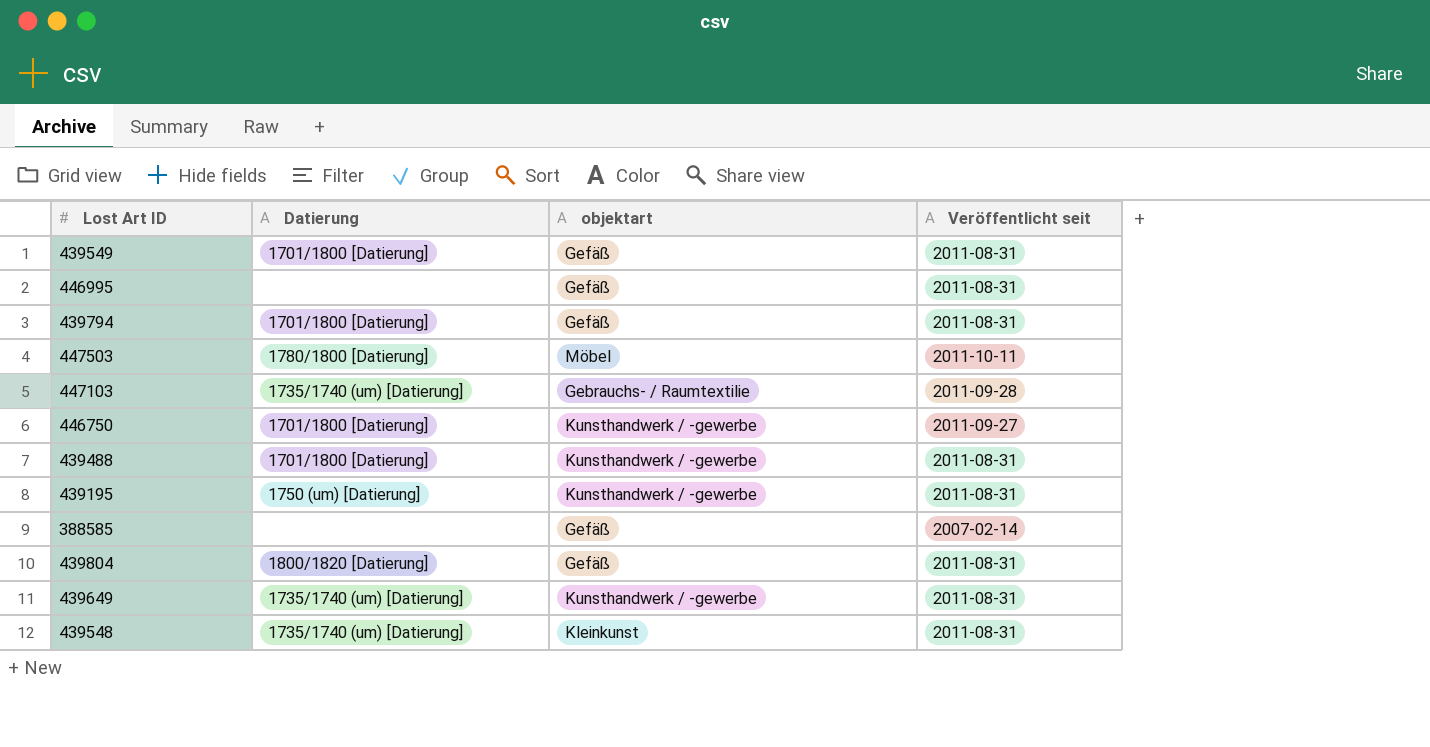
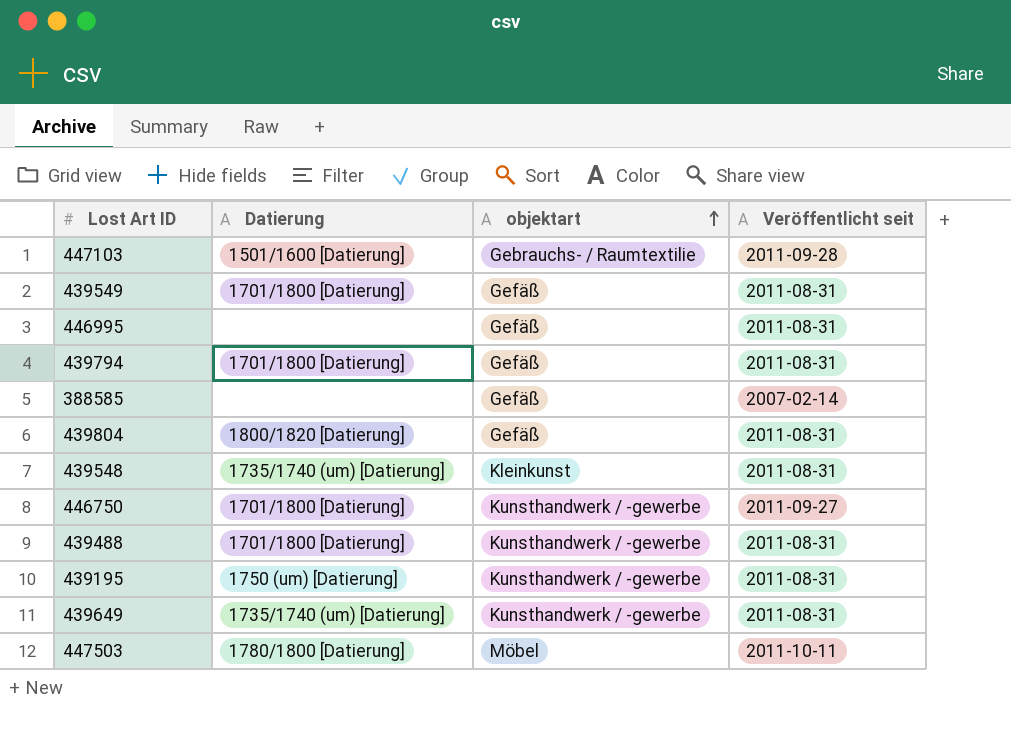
row order: none -> objektart ascending
447103 | Datierung: 1735/1740 (um) [Datierung] -> 1501/1600 [Datierung]

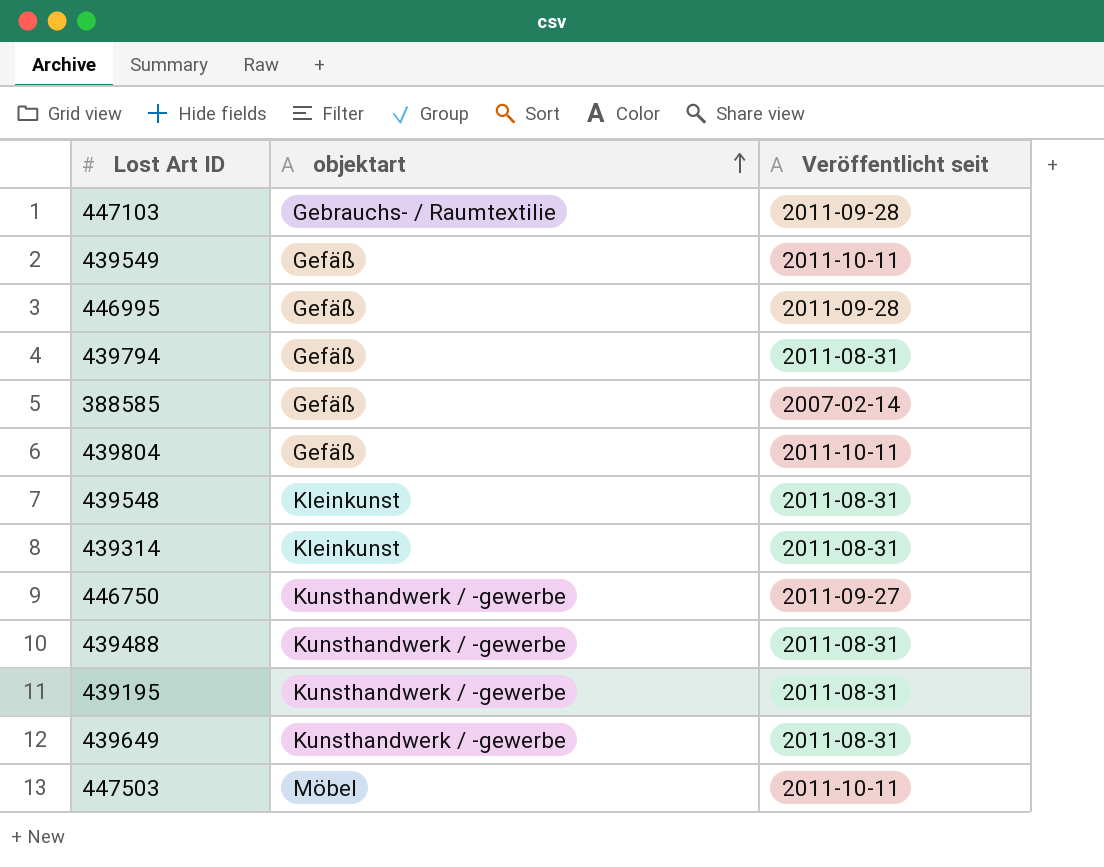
column Datierung | position: 2 -> none
439549 | Veröffentlicht seit: 2011-08-31 -> 2011-10-11
446995 | Veröffentlicht seit: 2011-08-31 -> 2011-09-28
439804 | Veröffentlicht seit: 2011-08-31 -> 2011-10-11
row 439314: none -> Kleinkunst | 2011-08-31

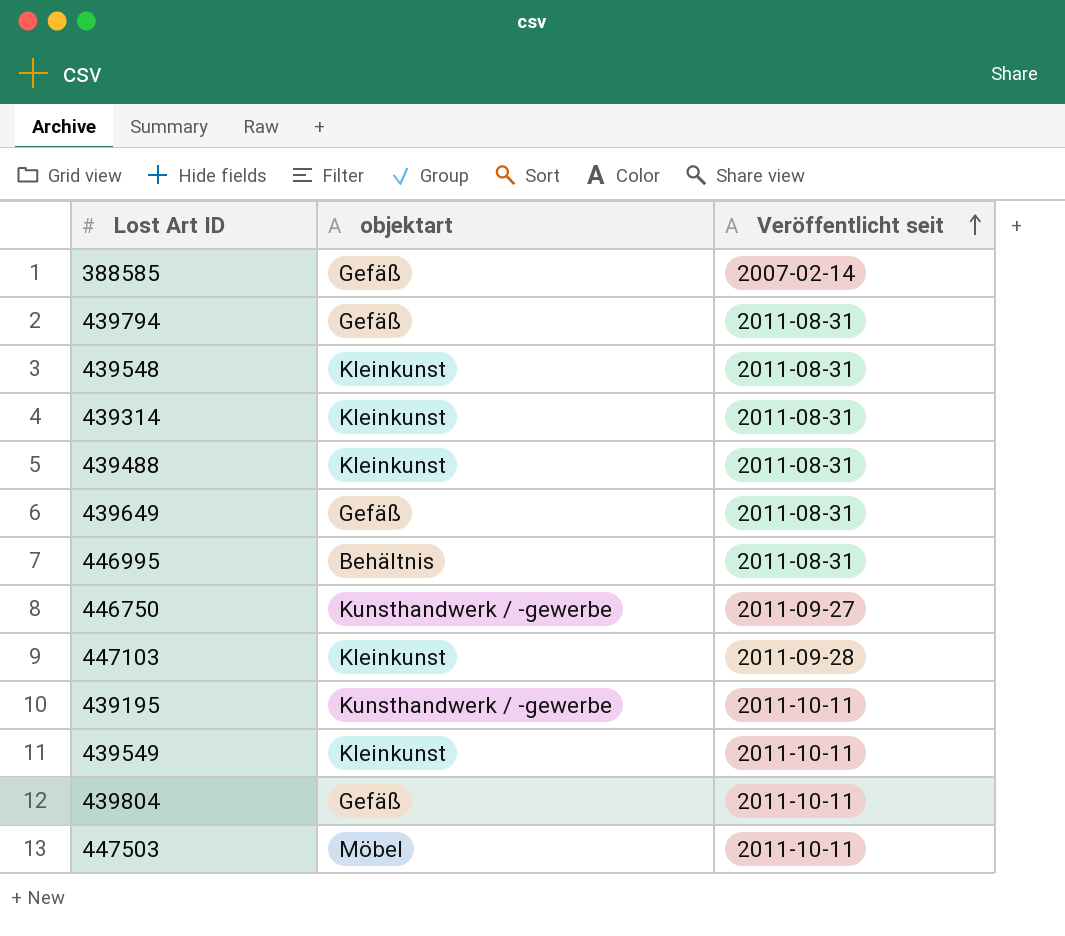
row order: objektart ascending -> Veröffentlicht seit ascending
439488 | objektart: Kunsthandwerk / -gewerbe -> Kleinkunst
439649 | objektart: Kunsthandwerk / -gewerbe -> Gefäß
446995 | objektart: Gefäß -> Behältnis
446995 | Veröffentlicht seit: 2011-09-28 -> 2011-08-31
447103 | objektart: Gebrauchs- / Raumtextilie -> Kleinkunst
439195 | Veröffentlicht seit: 2011-08-31 -> 2011-10-11
439549 | objektart: Gefäß -> Kleinkunst

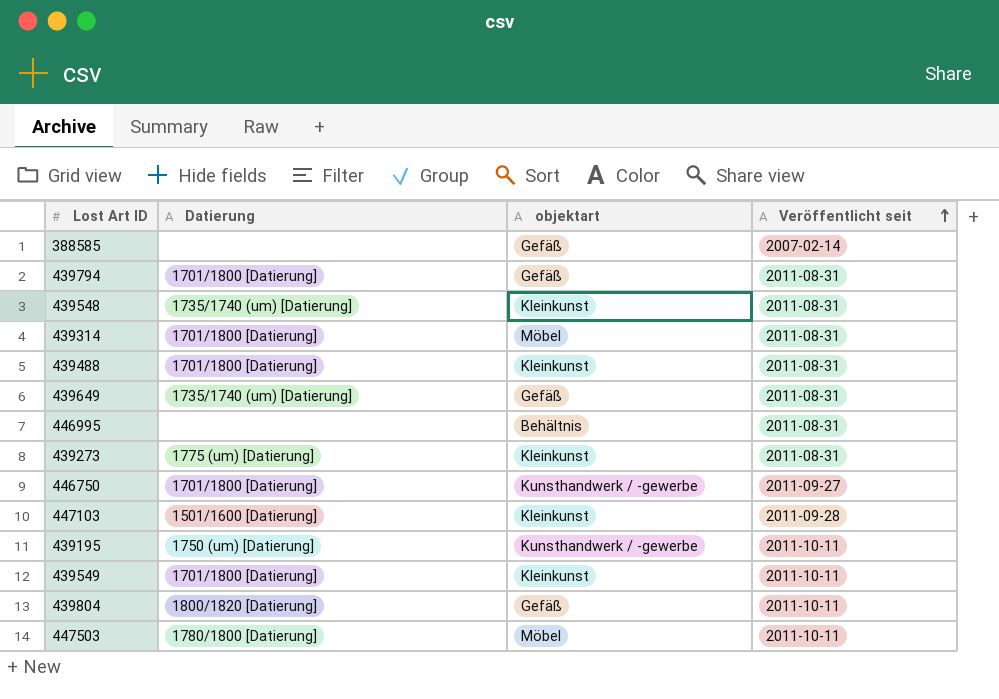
column Datierung | position: none -> 2
439314 | objektart: Kleinkunst -> Möbel
row 439273: none -> 1775 (um) [Datierung] | Kleinkunst | 2011-08-31

